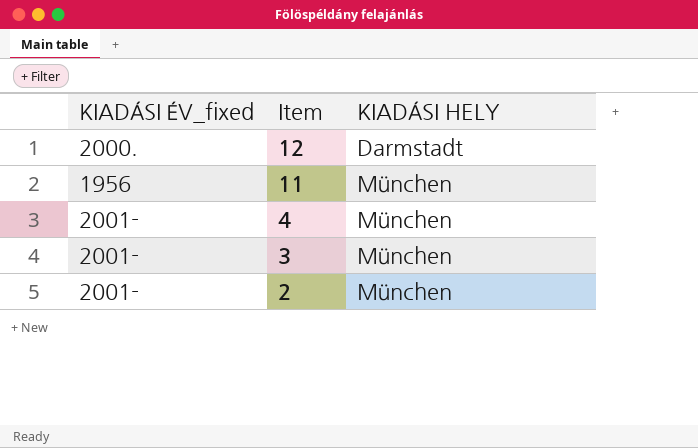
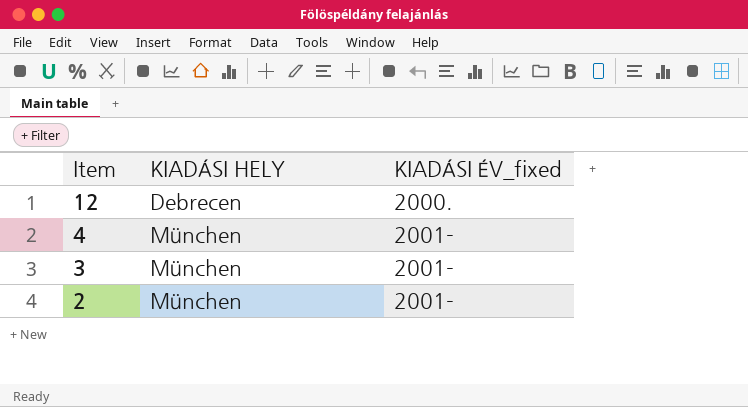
column KIADÁSI ÉV_fixed | position: 1 -> 3
row 11: 1956 | München -> none
12 | KIADÁSI HELY: Darmstadt -> Debrecen

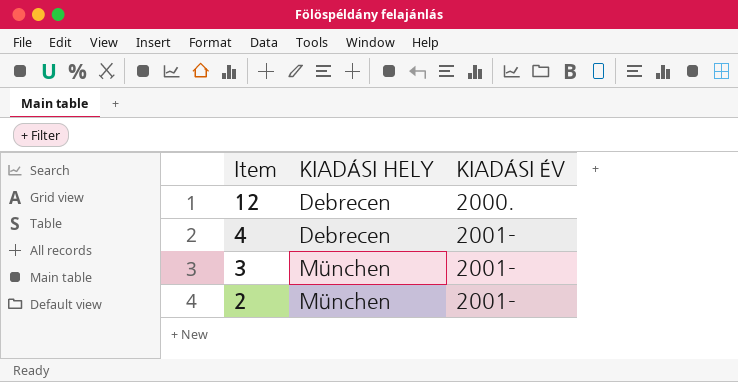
column name: KIADÁSI ÉV_fixed -> KIADÁSI ÉV
4 | KIADÁSI HELY: München -> Debrecen

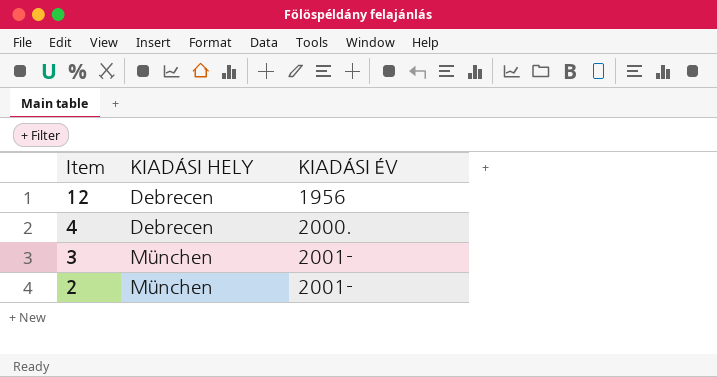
12 | KIADÁSI ÉV: 2000. -> 1956
4 | KIADÁSI ÉV: 2001- -> 2000.

